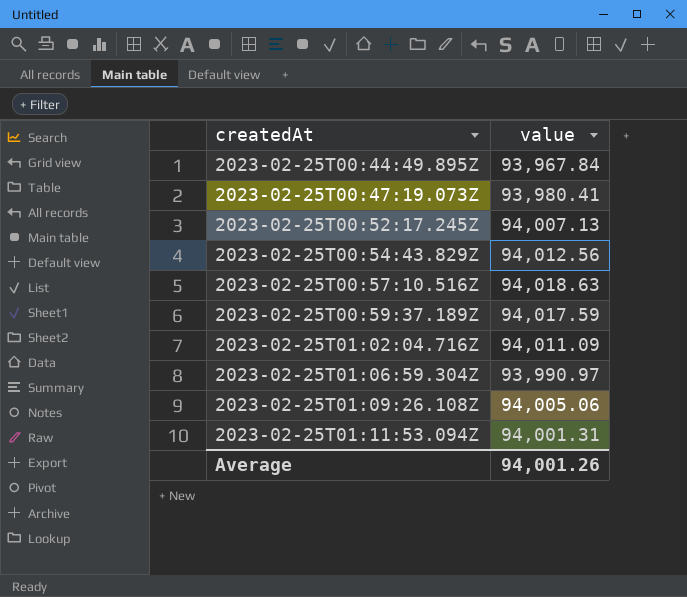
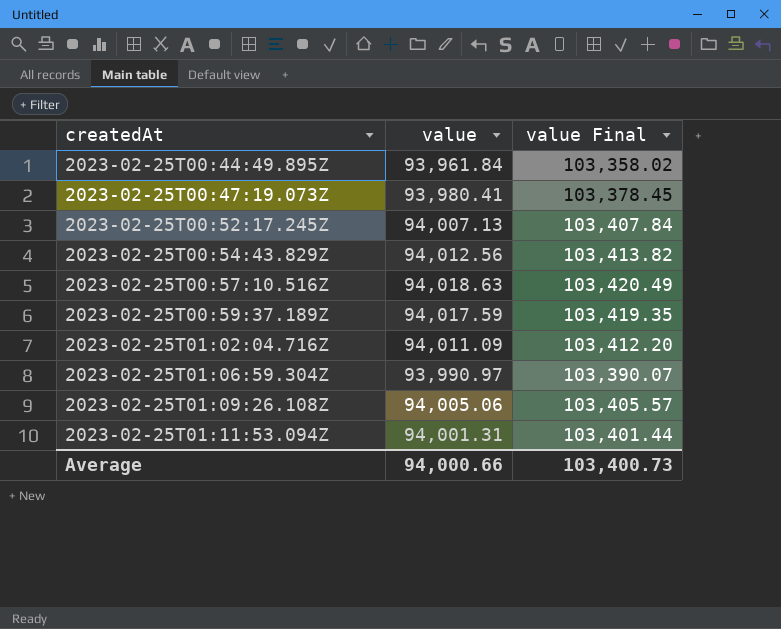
column value Final | formula: none -> [value] * 1.1
2023-02-25T00:44:49.895Z | value: 93,967.84 -> 93,961.84
Average | value: 94,001.26 -> 94,000.66

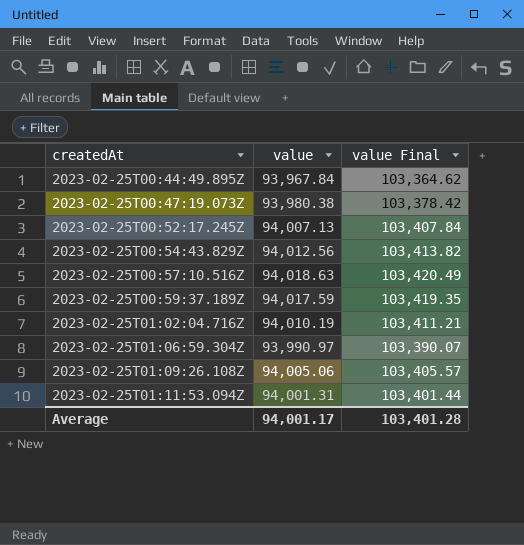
2023-02-25T00:44:49.895Z | value: 93,961.84 -> 93,967.84
2023-02-25T00:44:49.895Z | value Final: 103,358.02 -> 103,364.62
2023-02-25T00:47:19.073Z | value: 93,980.41 -> 93,980.38
2023-02-25T00:47:19.073Z | value Final: 103,378.45 -> 103,378.42
2023-02-25T01:02:04.716Z | value: 94,011.09 -> 94,010.19
2023-02-25T01:02:04.716Z | value Final: 103,412.20 -> 103,411.21
Average | value: 94,000.66 -> 94,001.17
Average | value Final: 103,400.73 -> 103,401.28

